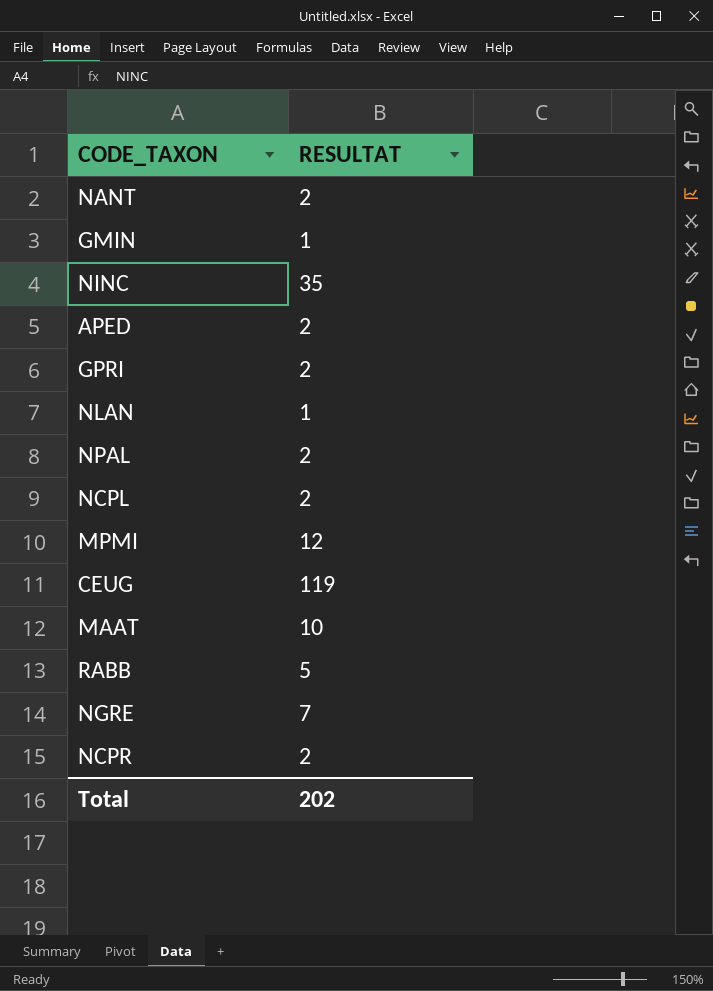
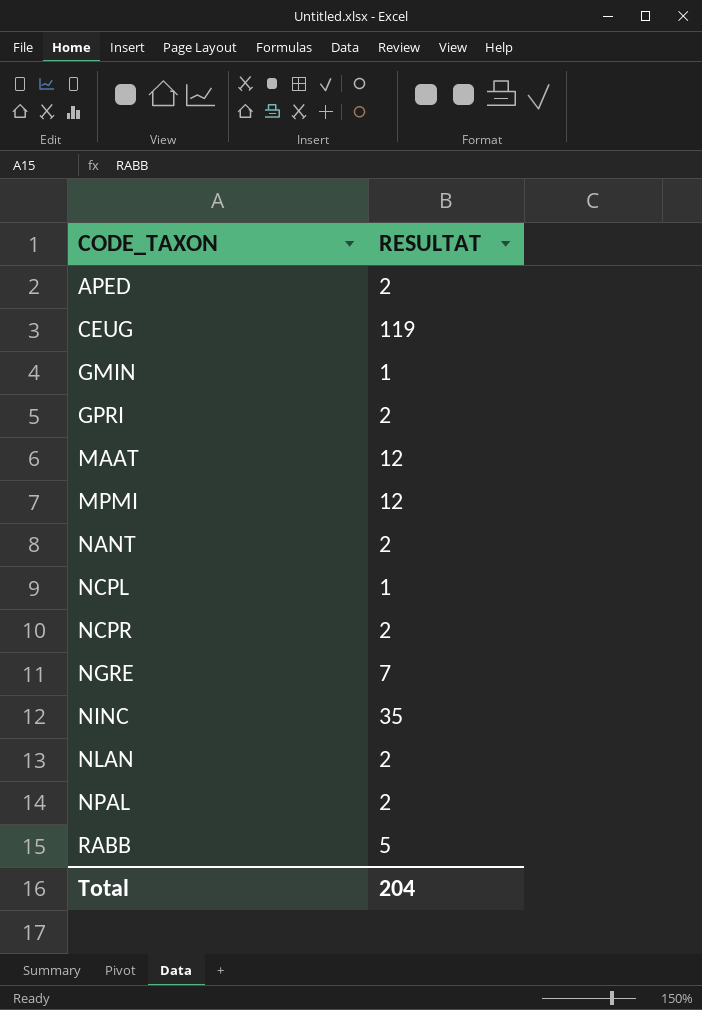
row order: none -> CODE_TAXON ascending
MAAT | RESULTAT: 10 -> 12
NCPL | RESULTAT: 2 -> 1
NLAN | RESULTAT: 1 -> 2
Total | RESULTAT: 202 -> 204

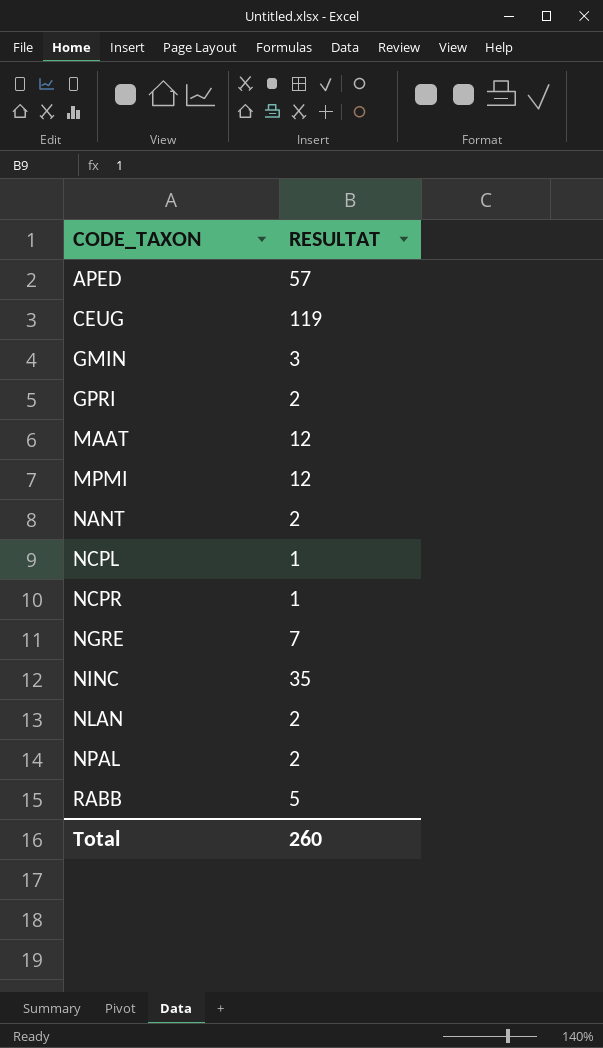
APED | RESULTAT: 2 -> 57
GMIN | RESULTAT: 1 -> 3
NCPR | RESULTAT: 2 -> 1
Total | RESULTAT: 204 -> 260

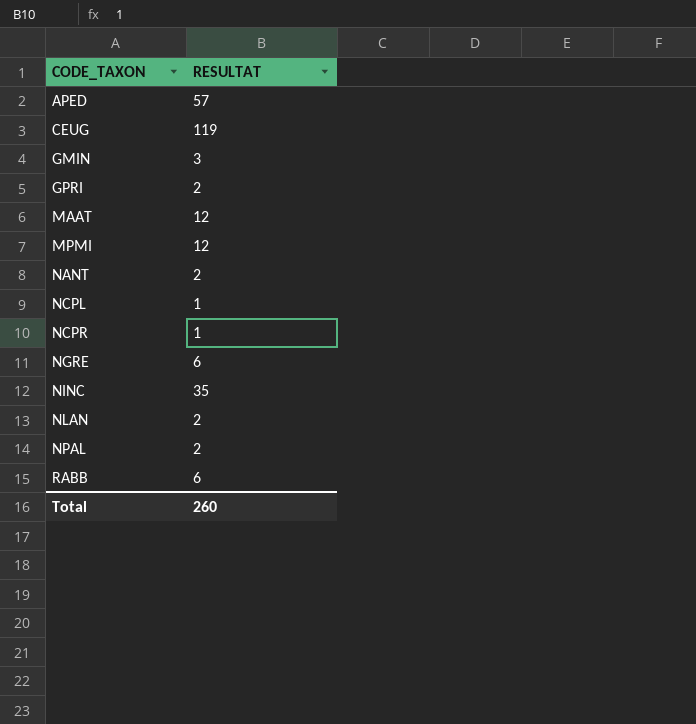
NGRE | RESULTAT: 7 -> 6
RABB | RESULTAT: 5 -> 6

